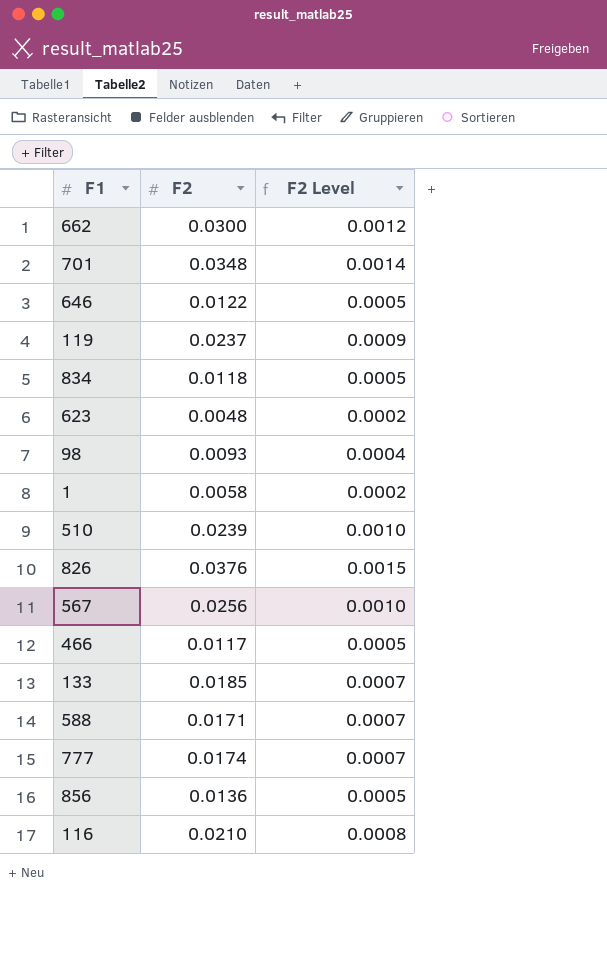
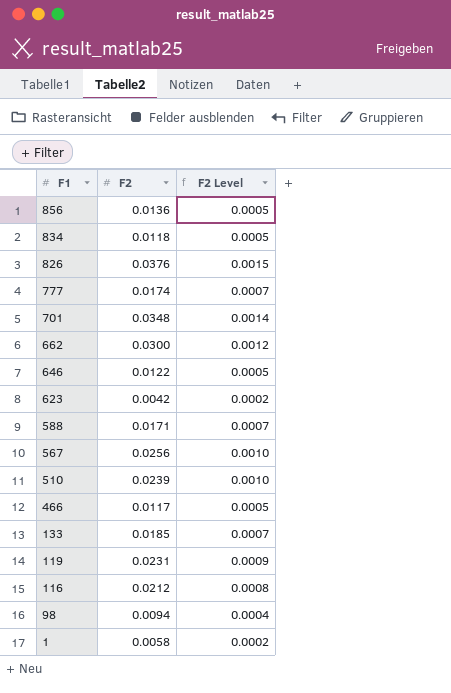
row order: none -> F1 descending
623 | F2: 0.0048 -> 0.0042
119 | F2: 0.0237 -> 0.0231
116 | F2: 0.0210 -> 0.0212
98 | F2: 0.0093 -> 0.0094

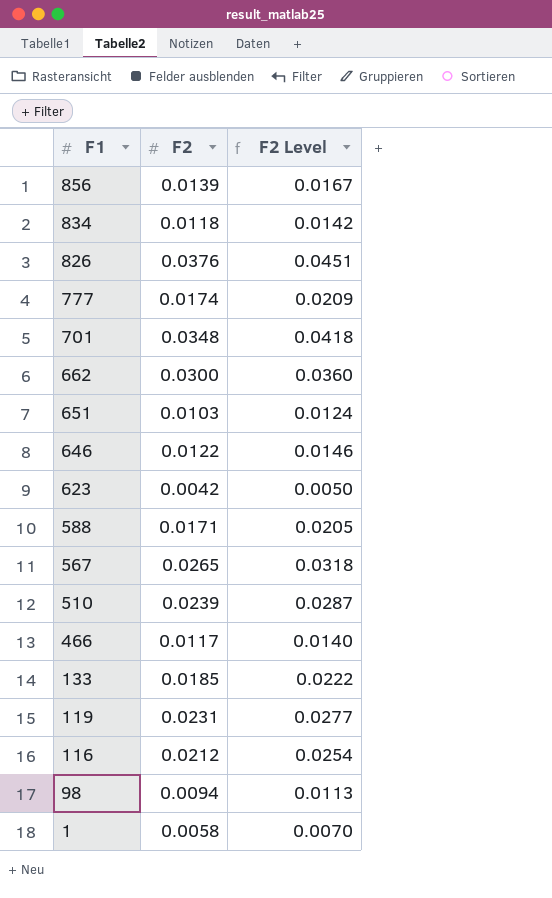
column F2 Level | formula: [F2] * 0.04 -> [F2] * 1.2
856 | F2: 0.0136 -> 0.0139
row 651: none -> 0.0103 | 0.0124
567 | F2: 0.0256 -> 0.0265

